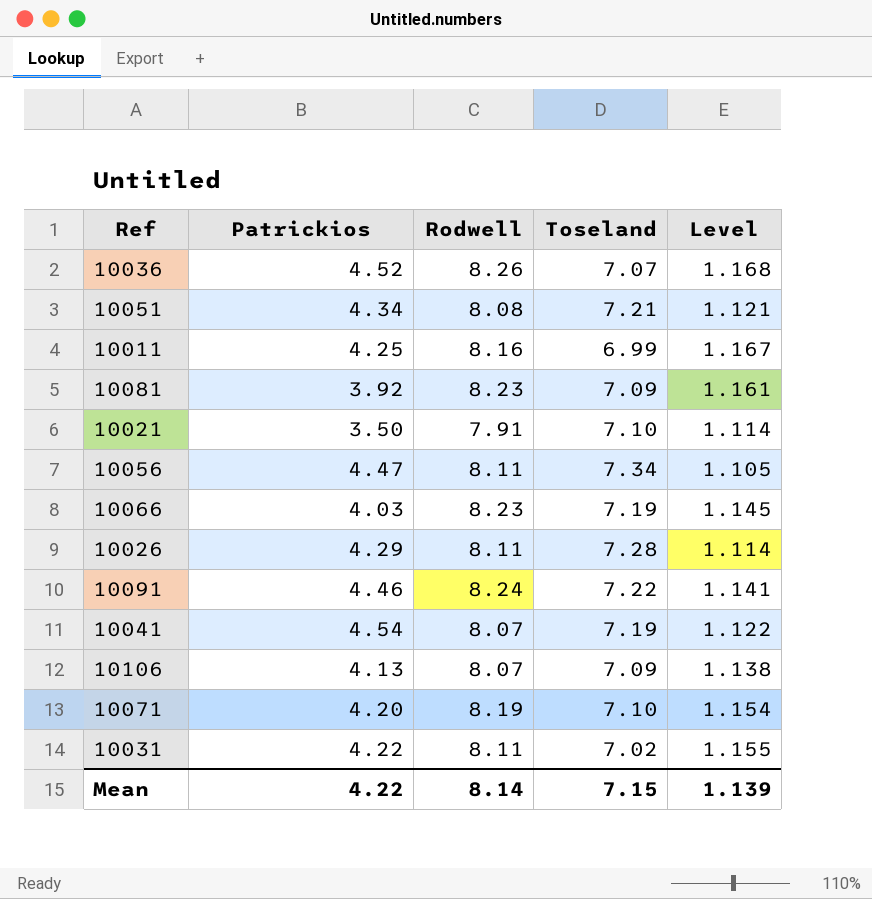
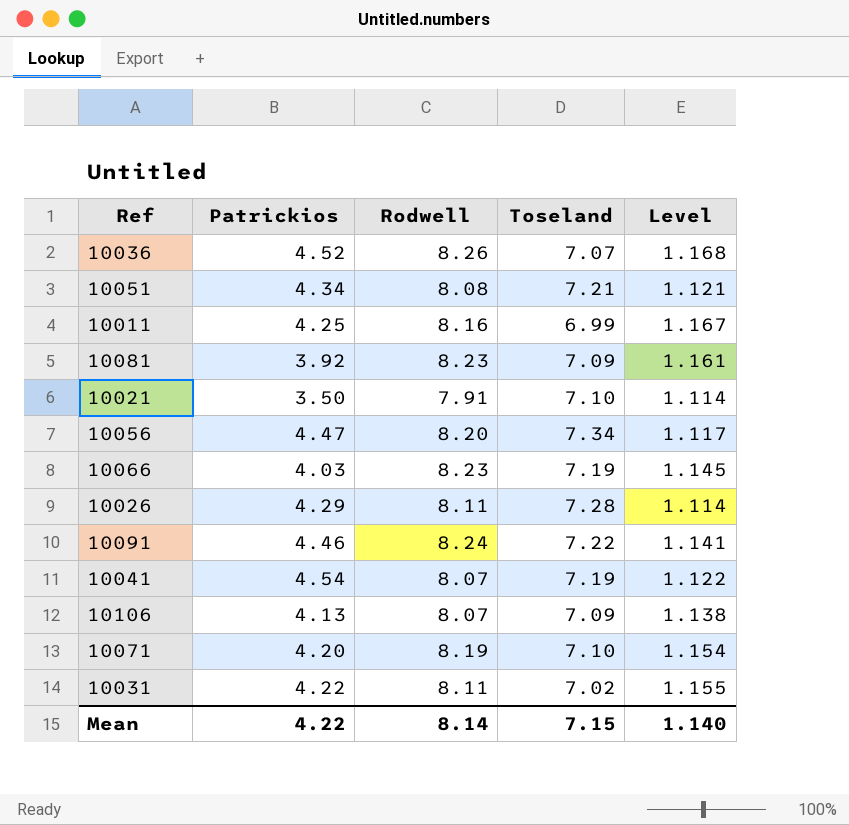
10056 | Rodwell: 8.11 -> 8.20
10056 | Level: 1.105 -> 1.117
Mean | Level: 1.139 -> 1.140

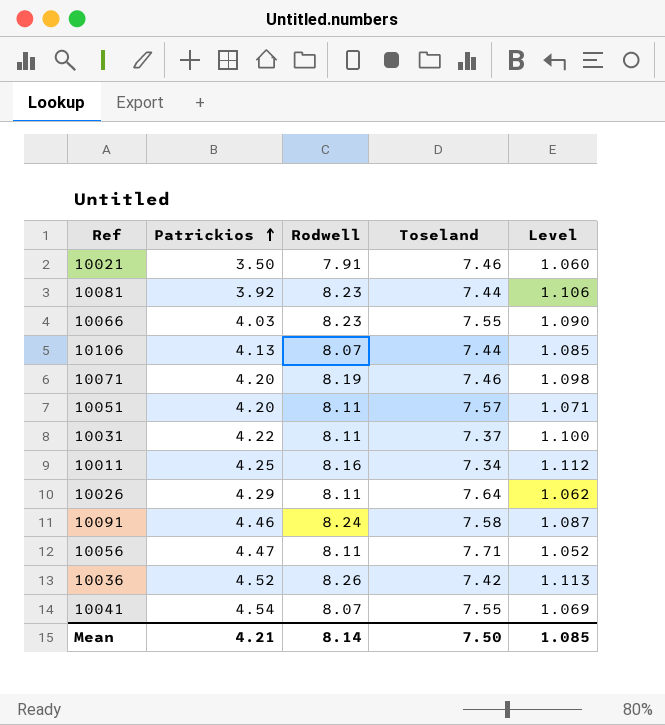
row order: none -> Patrickios ascending
10021 | Toseland: 7.10 -> 7.46
10021 | Level: 1.114 -> 1.060
10081 | Toseland: 7.09 -> 7.44
10081 | Level: 1.161 -> 1.106
10066 | Toseland: 7.19 -> 7.55
10066 | Level: 1.145 -> 1.090
10106 | Toseland: 7.09 -> 7.44
10106 | Level: 1.138 -> 1.085
10071 | Toseland: 7.10 -> 7.46
10071 | Level: 1.154 -> 1.098
10051 | Patrickios: 4.34 -> 4.20
10051 | Rodwell: 8.08 -> 8.11
10051 | Toseland: 7.21 -> 7.57
10051 | Level: 1.121 -> 1.071
10031 | Toseland: 7.02 -> 7.37
10031 | Level: 1.155 -> 1.100
10011 | Toseland: 6.99 -> 7.34
10011 | Level: 1.167 -> 1.112
10026 | Toseland: 7.28 -> 7.64
10026 | Level: 1.114 -> 1.062
10091 | Toseland: 7.22 -> 7.58
10091 | Level: 1.141 -> 1.087
10056 | Rodwell: 8.20 -> 8.11
10056 | Toseland: 7.34 -> 7.71
10056 | Level: 1.117 -> 1.052
10036 | Toseland: 7.07 -> 7.42
10036 | Level: 1.168 -> 1.113
10041 | Toseland: 7.19 -> 7.55
10041 | Level: 1.122 -> 1.069
Mean | Patrickios: 4.22 -> 4.21
Mean | Toseland: 7.15 -> 7.50
Mean | Level: 1.140 -> 1.085

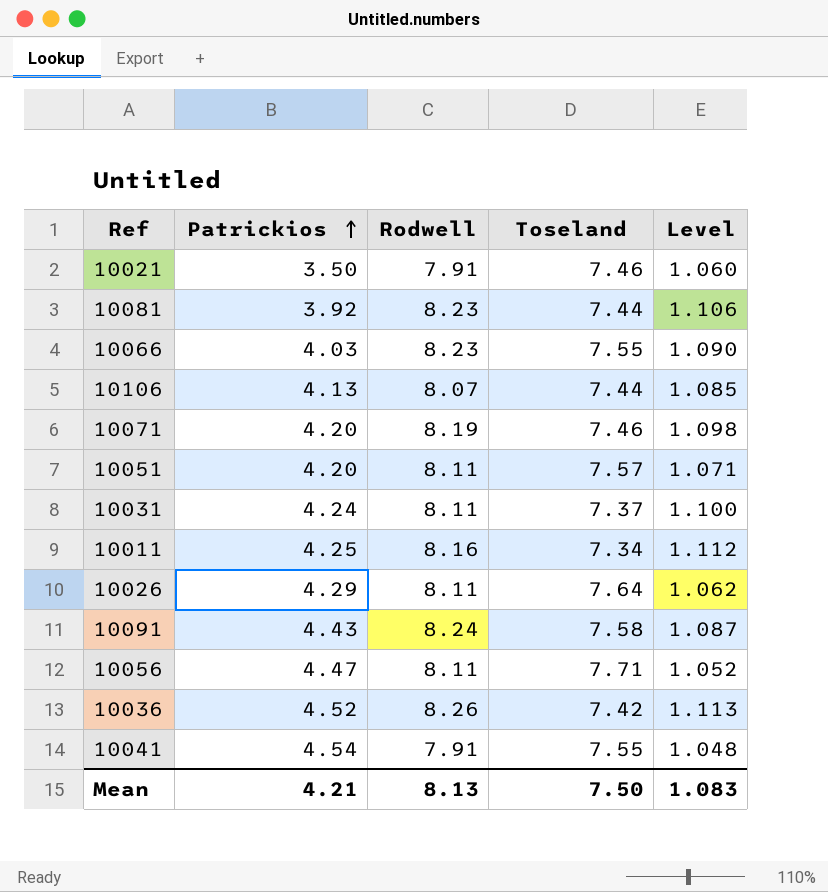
10031 | Patrickios: 4.22 -> 4.24
10091 | Patrickios: 4.46 -> 4.43
10041 | Rodwell: 8.07 -> 7.91
10041 | Level: 1.069 -> 1.048
Mean | Rodwell: 8.14 -> 8.13
Mean | Level: 1.085 -> 1.083

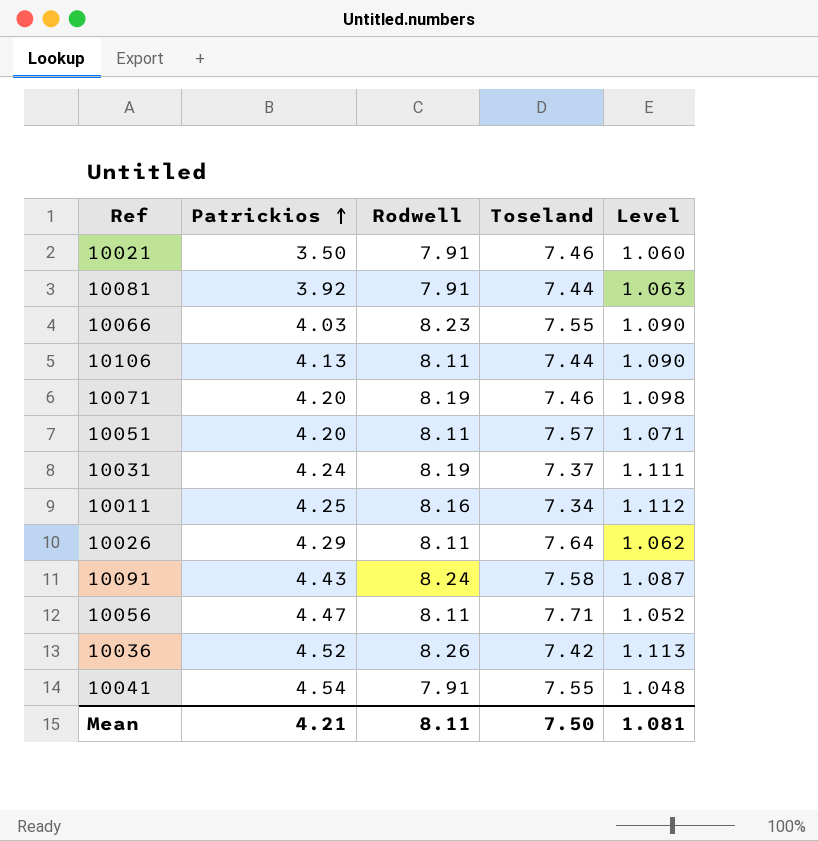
10081 | Rodwell: 8.23 -> 7.91
10081 | Level: 1.106 -> 1.063
10106 | Rodwell: 8.07 -> 8.11
10106 | Level: 1.085 -> 1.090
10031 | Rodwell: 8.11 -> 8.19
10031 | Level: 1.100 -> 1.111
Mean | Rodwell: 8.13 -> 8.11
Mean | Level: 1.083 -> 1.081

